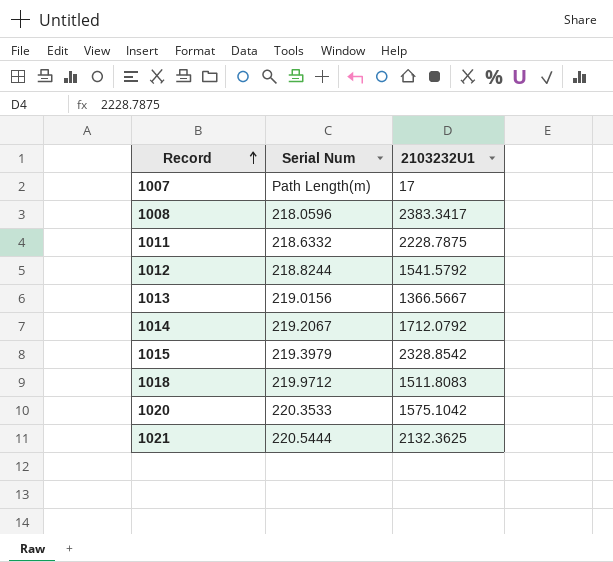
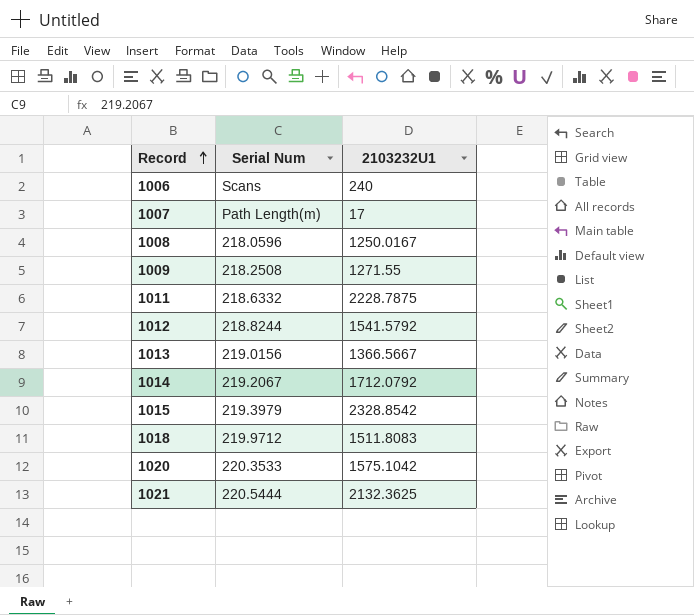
row 1006: none -> Scans | 240
1008 | 2103232U1: 2383.3417 -> 1250.0167
row 1009: none -> 218.2508 | 1271.55

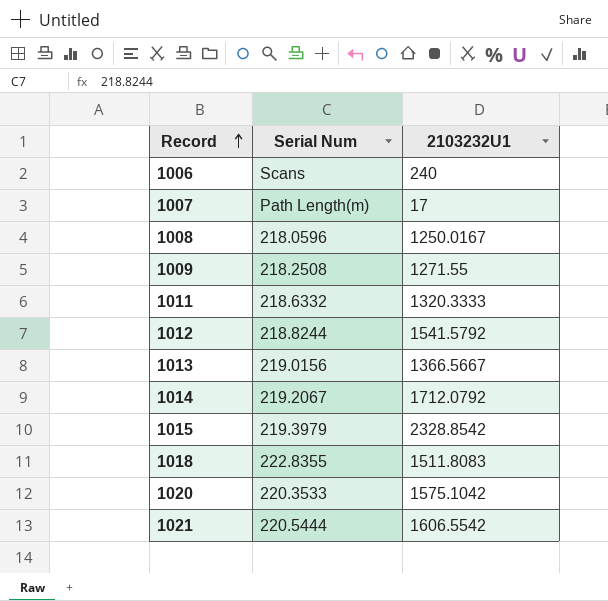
1011 | 2103232U1: 2228.7875 -> 1320.3333
1018 | Serial Num: 219.9712 -> 222.8355
1021 | 2103232U1: 2132.3625 -> 1606.5542

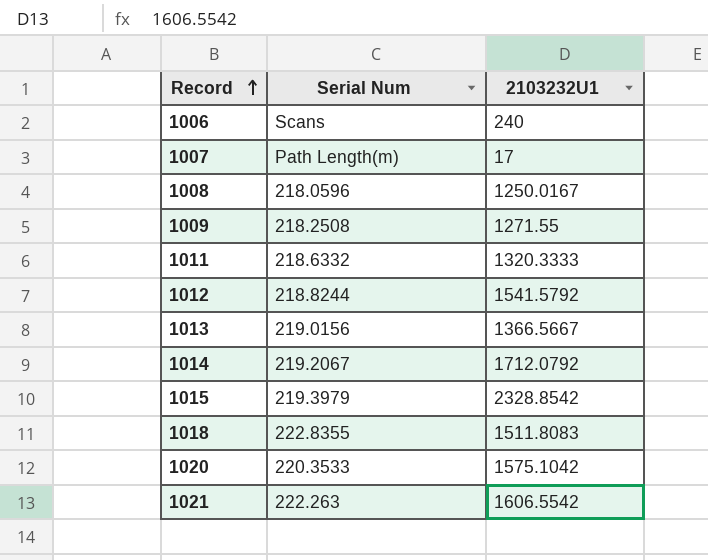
1021 | Serial Num: 220.5444 -> 222.263

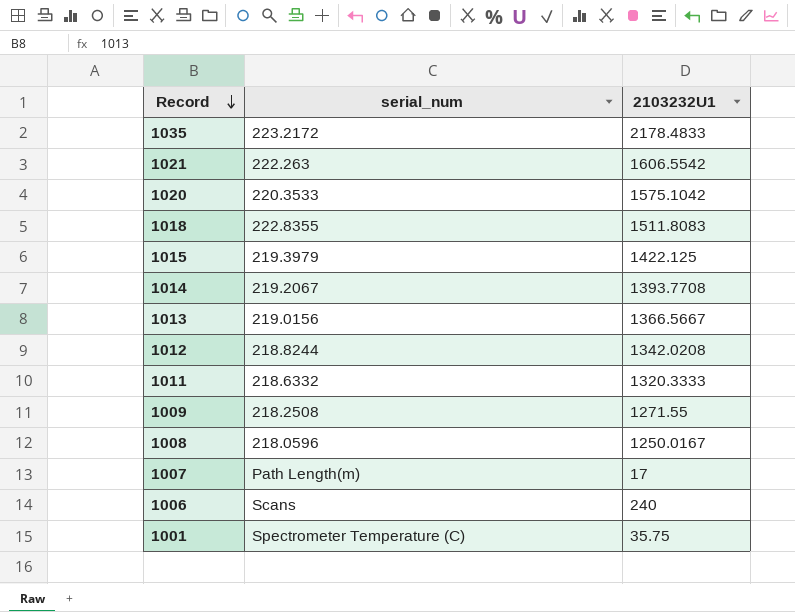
row order: Record ascending -> Record descending
column name: Serial Num -> serial_num
row 1035: none -> 223.2172 | 2178.4833
1015 | 2103232U1: 2328.8542 -> 1422.125
1014 | 2103232U1: 1712.0792 -> 1393.7708
1012 | 2103232U1: 1541.5792 -> 1342.0208
row 1001: none -> Spectrometer Temperature (C) | 35.75

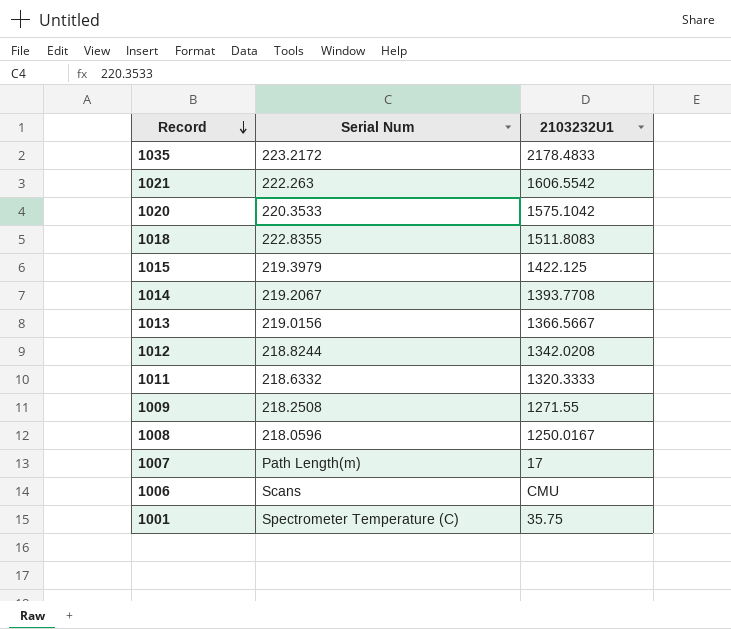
column name: serial_num -> Serial Num
1006 | 2103232U1: 240 -> CMU

